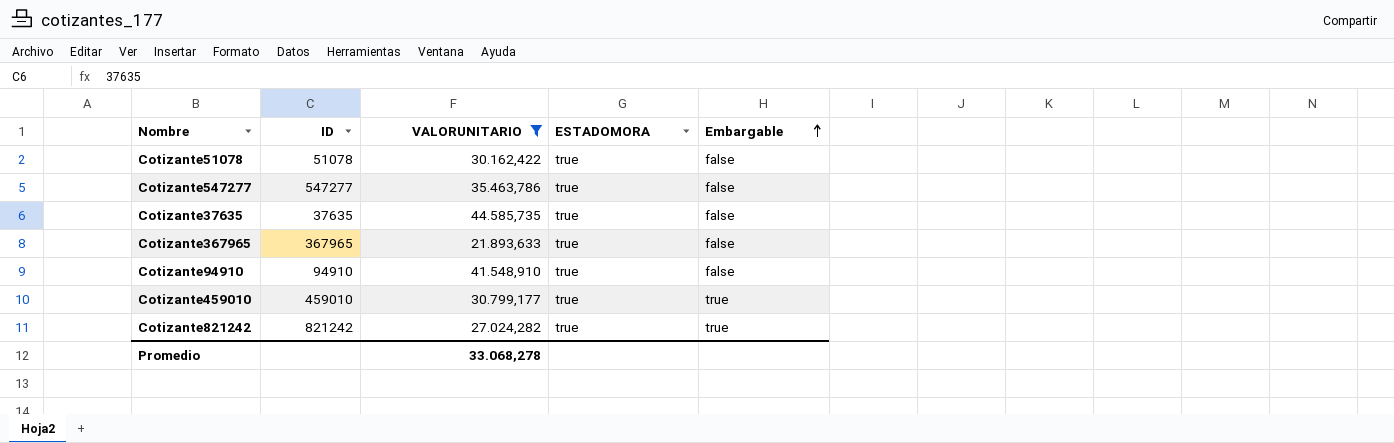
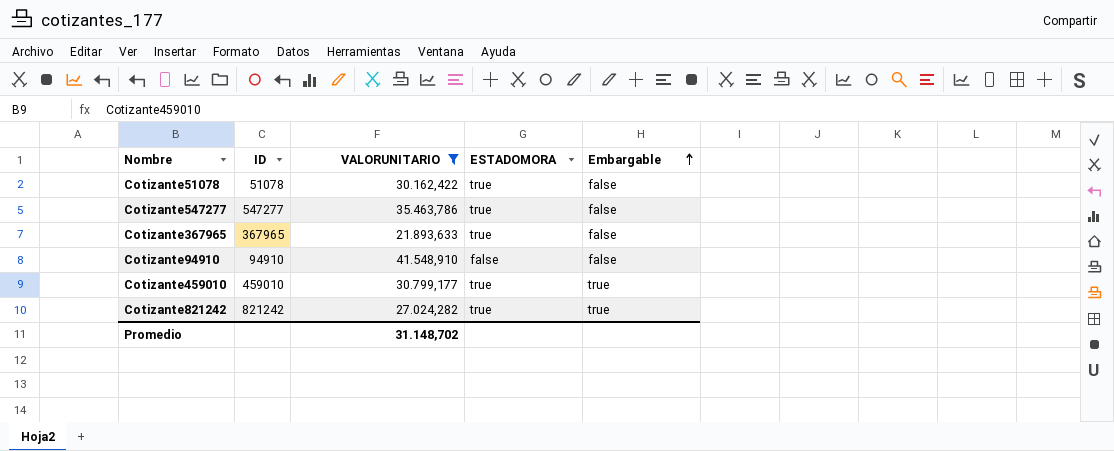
row Cotizante37635: 37635 | 44.585,735 | true | false -> none
Cotizante94910 | ESTADOMORA: true -> false
Promedio | VALORUNITARIO: 33.068,278 -> 31.148,702

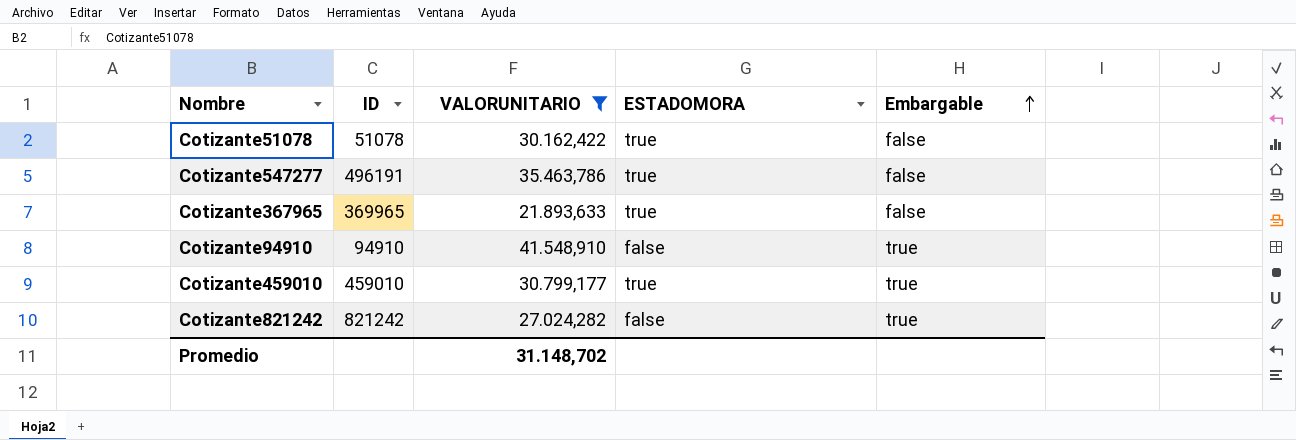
Cotizante547277 | ID: 547277 -> 496191
Cotizante367965 | ID: 367965 -> 369965
Cotizante94910 | Embargable: false -> true
Cotizante821242 | ESTADOMORA: true -> false

